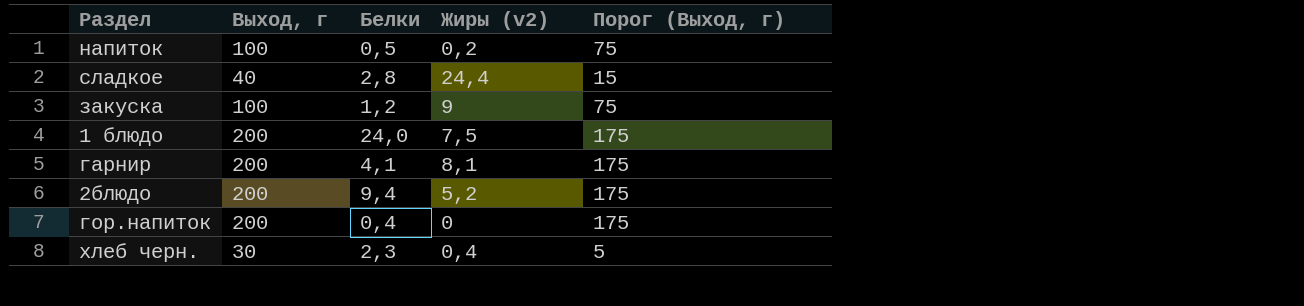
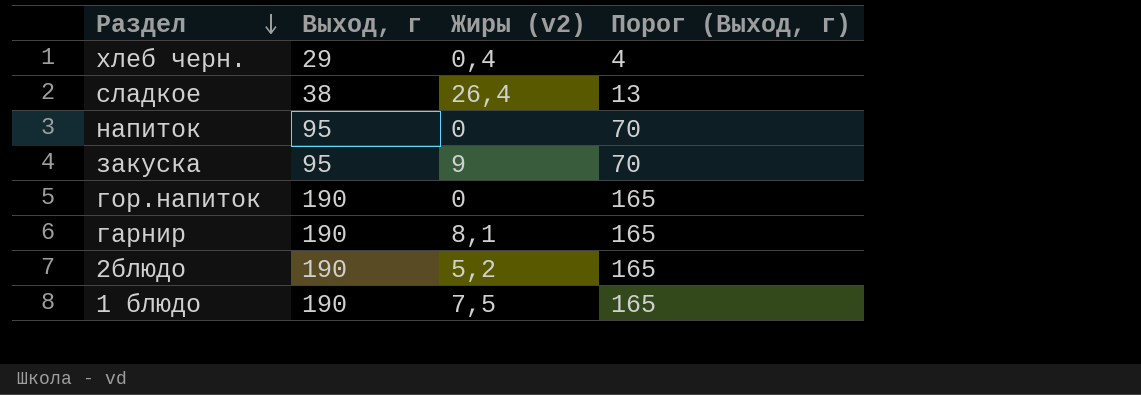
row order: none -> Раздел descending
column Белки | position: 3 -> none
хлеб черн. | Выход, г: 30 -> 29
хлеб черн. | Порог (Выход, г): 5 -> 4
сладкое | Выход, г: 40 -> 38
сладкое | Жиры (v2): 24,4 -> 26,4
сладкое | Порог (Выход, г): 15 -> 13
напиток | Выход, г: 100 -> 95
напиток | Жиры (v2): 0,2 -> 0
напиток | Порог (Выход, г): 75 -> 70
закуска | Выход, г: 100 -> 95
закуска | Порог (Выход, г): 75 -> 70
гор.напиток | Выход, г: 200 -> 190
гор.напиток | Порог (Выход, г): 175 -> 165
гарнир | Выход, г: 200 -> 190
гарнир | Порог (Выход, г): 175 -> 165
2блюдо | Выход, г: 200 -> 190
2блюдо | Порог (Выход, г): 175 -> 165
1 блюдо | Выход, г: 200 -> 190
1 блюдо | Порог (Выход, г): 175 -> 165

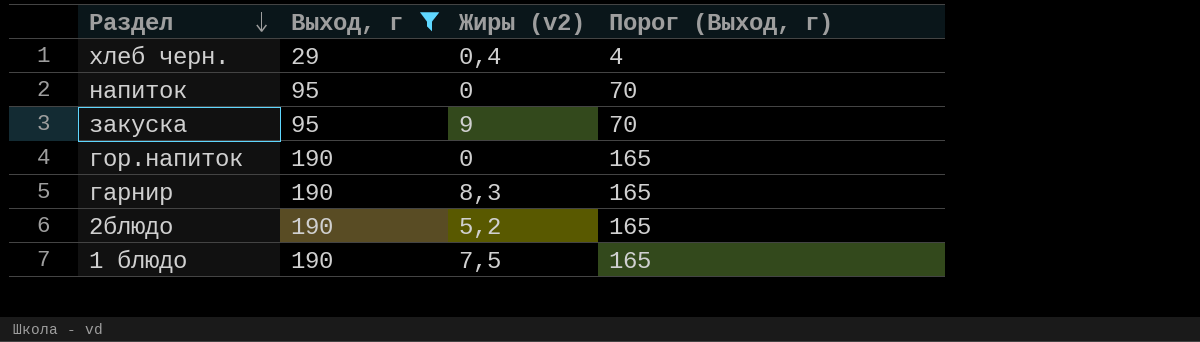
filter: none -> Выход, г != 38
гарнир | Жиры (v2): 8,1 -> 8,3

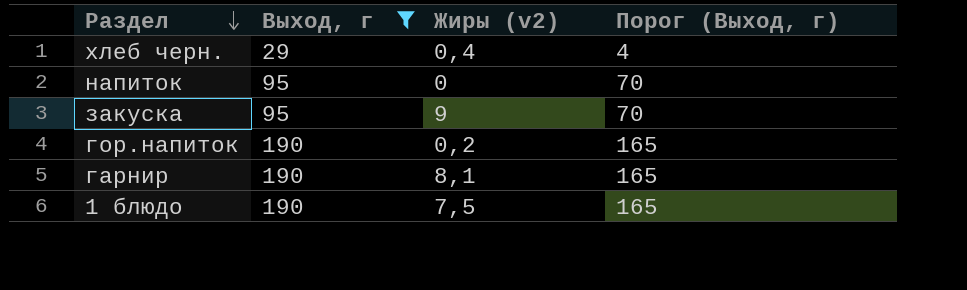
row 2блюдо: 190 | 5,2 | 165 -> none
гор.напиток | Жиры (v2): 0 -> 0,2
гарнир | Жиры (v2): 8,3 -> 8,1

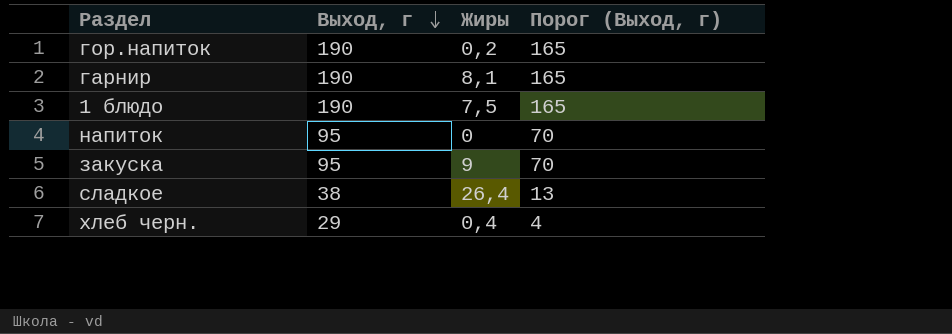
filter: Выход, г != 38 -> none
row order: Раздел descending -> Выход, г descending
column name: Жиры (v2) -> Жиры

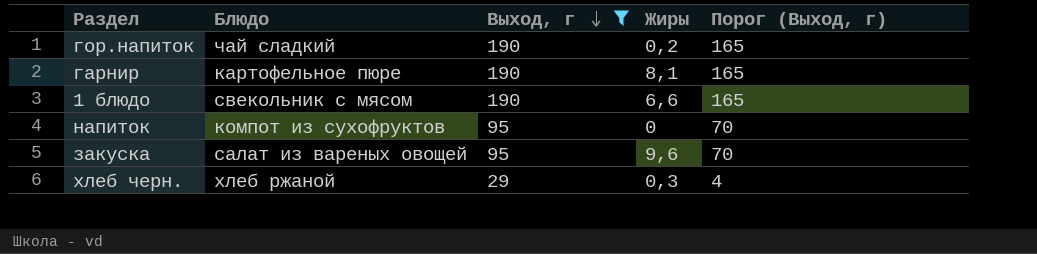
filter: none -> Выход, г != 38
column Блюдо | position: none -> 2
1 блюдо | Жиры: 7,5 -> 6,6
закуска | Жиры: 9 -> 9,6
хлеб черн. | Жиры: 0,4 -> 0,3

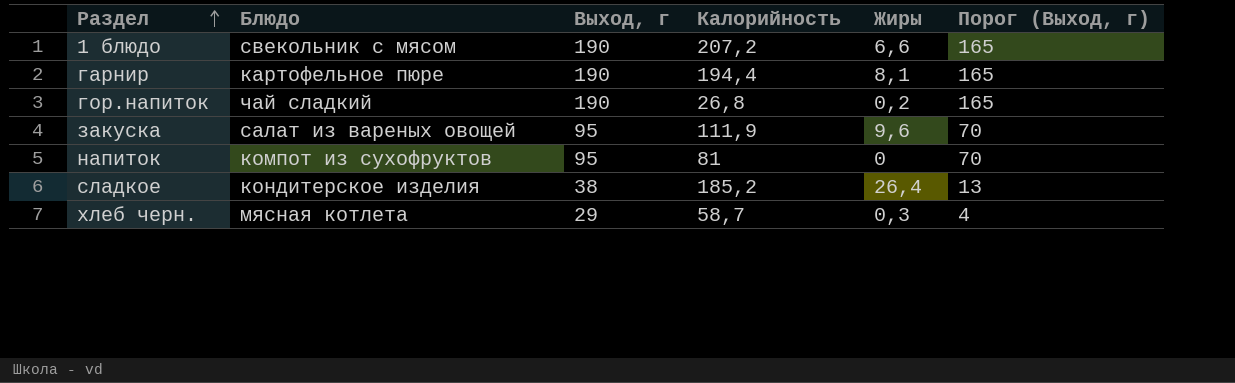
filter: Выход, г != 38 -> none
row order: Выход, г descending -> Раздел ascending
column Калорийность | position: none -> 4
хлеб черн. | Блюдо: хлеб ржаной -> мясная котлета

